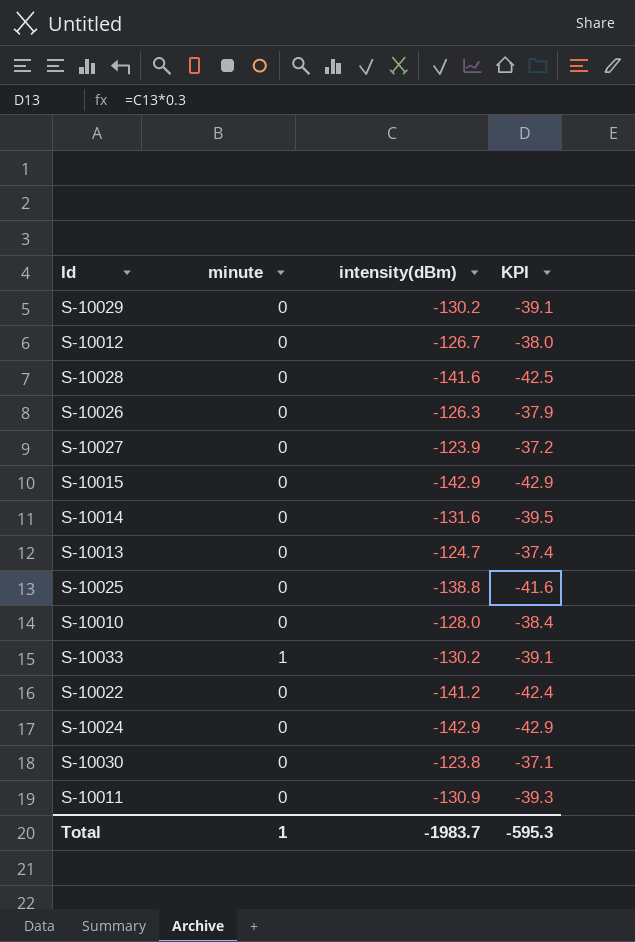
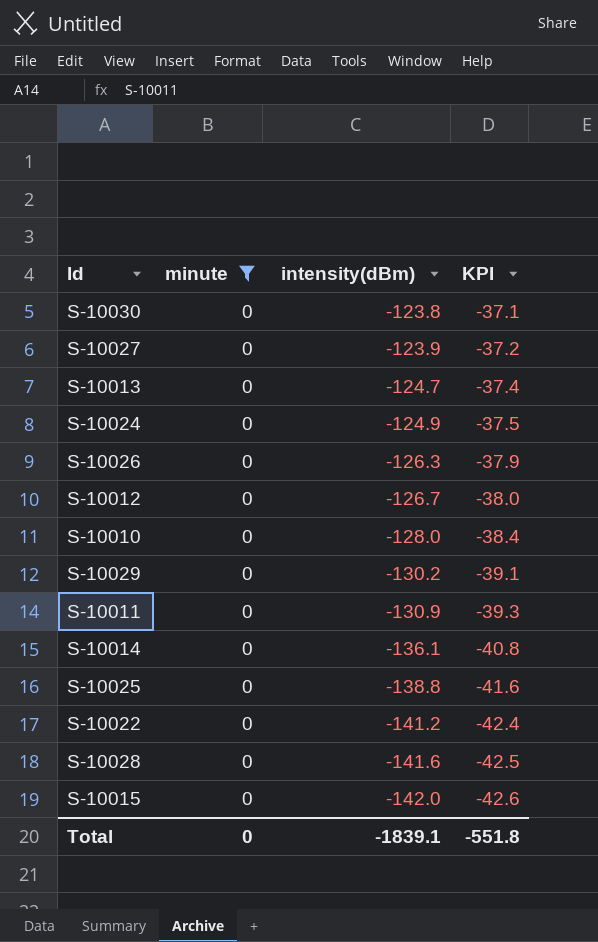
filter: none -> minute = 0
row order: none -> intensity(dBm) descending
S-10024 | intensity(dBm): -142.9 -> -124.9
S-10024 | KPI: -42.9 -> -37.5
S-10014 | intensity(dBm): -131.6 -> -136.1
S-10014 | KPI: -39.5 -> -40.8
S-10015 | intensity(dBm): -142.9 -> -142.0
S-10015 | KPI: -42.9 -> -42.6
Total | minute: 1 -> 0
Total | intensity(dBm): -1983.7 -> -1839.1
Total | KPI: -595.3 -> -551.8

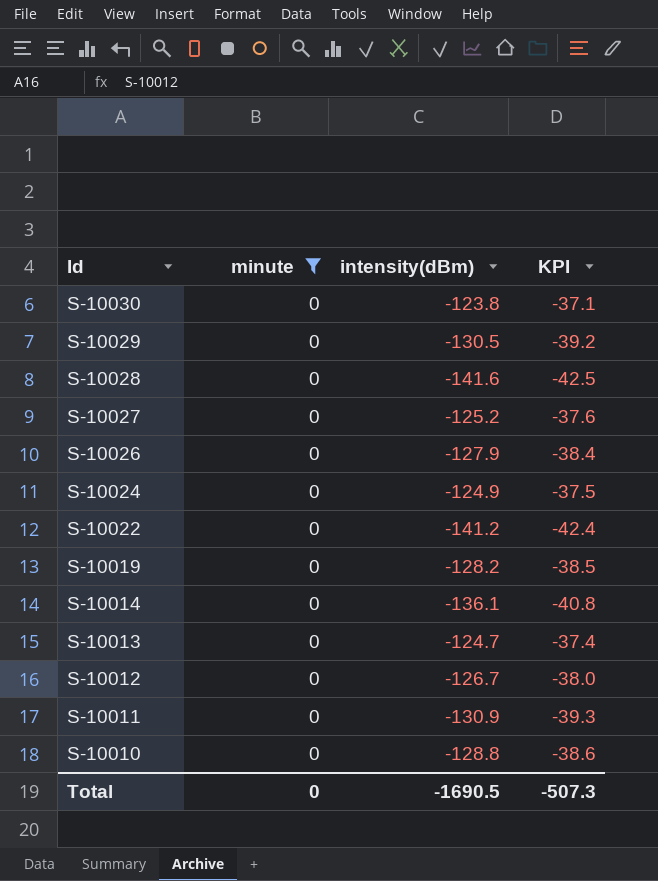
row order: intensity(dBm) descending -> Id descending
row S-10025: 0 | -138.8 | -41.6 -> none
row S-10015: 0 | -142.0 | -42.6 -> none
S-10029 | intensity(dBm): -130.2 -> -130.5
S-10029 | KPI: -39.1 -> -39.2
S-10027 | intensity(dBm): -123.9 -> -125.2
S-10027 | KPI: -37.2 -> -37.6
S-10026 | intensity(dBm): -126.3 -> -127.9
S-10026 | KPI: -37.9 -> -38.4
row S-10019: none -> 0 | -128.2 | -38.5
S-10010 | intensity(dBm): -128.0 -> -128.8
S-10010 | KPI: -38.4 -> -38.6
Total | intensity(dBm): -1839.1 -> -1690.5
Total | KPI: -551.8 -> -507.3

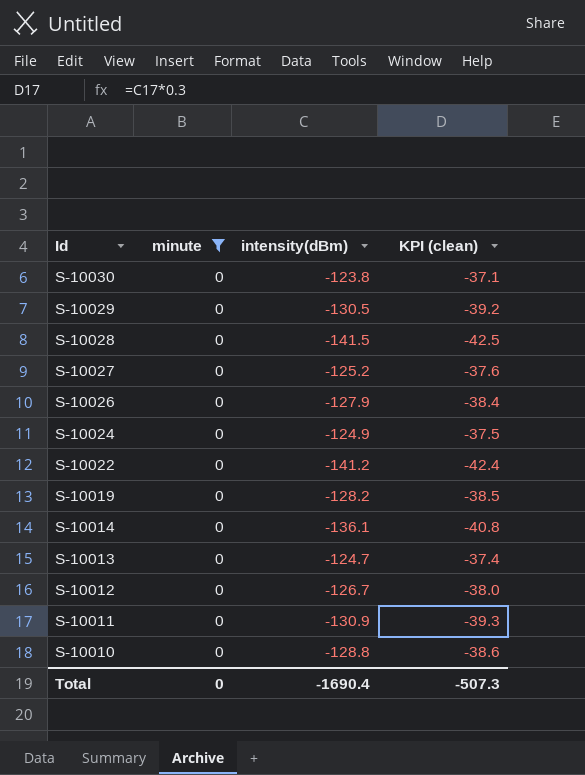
column name: KPI -> KPI (clean)
S-10028 | intensity(dBm): -141.6 -> -141.5
Total | intensity(dBm): -1690.5 -> -1690.4

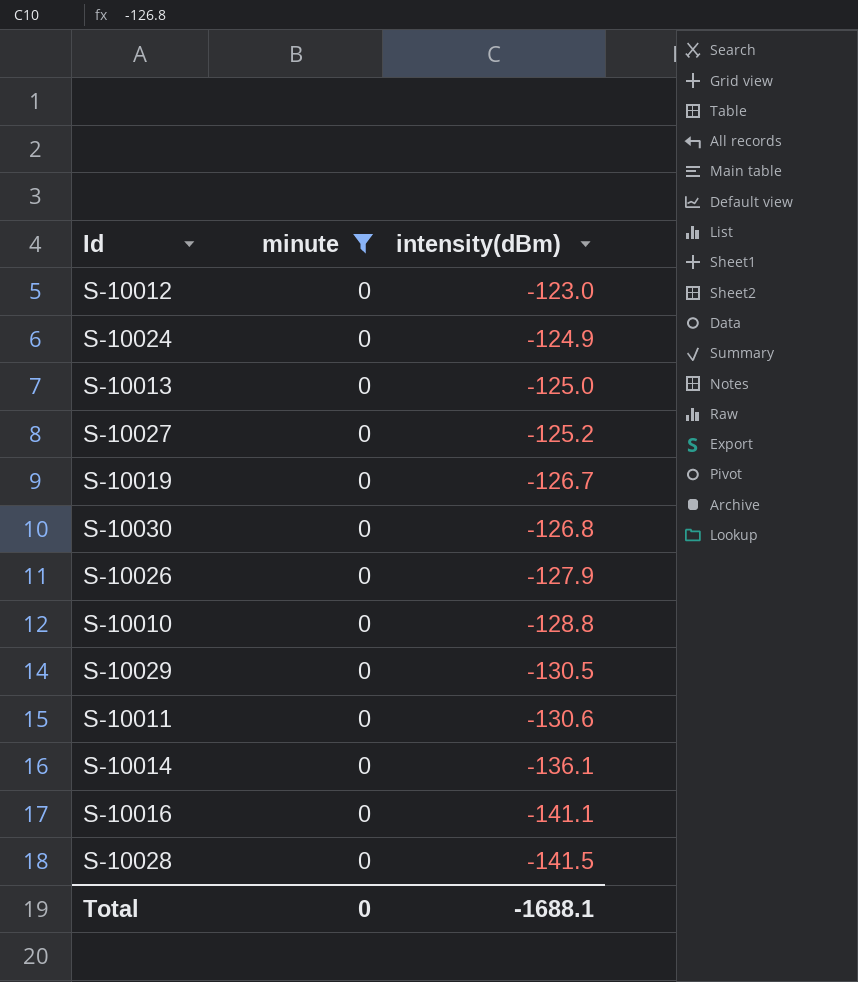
row order: Id descending -> intensity(dBm) descending
column KPI (clean) | formula: [intensity(dBm)] * 0.3 -> none
row S-10022: 0 | -141.2 | -42.4 -> none
S-10012 | intensity(dBm): -126.7 -> -123.0
S-10013 | intensity(dBm): -124.7 -> -125.0
S-10019 | intensity(dBm): -128.2 -> -126.7
S-10030 | intensity(dBm): -123.8 -> -126.8
S-10011 | intensity(dBm): -130.9 -> -130.6
row S-10016: none -> 0 | -141.1
Total | intensity(dBm): -1690.4 -> -1688.1

